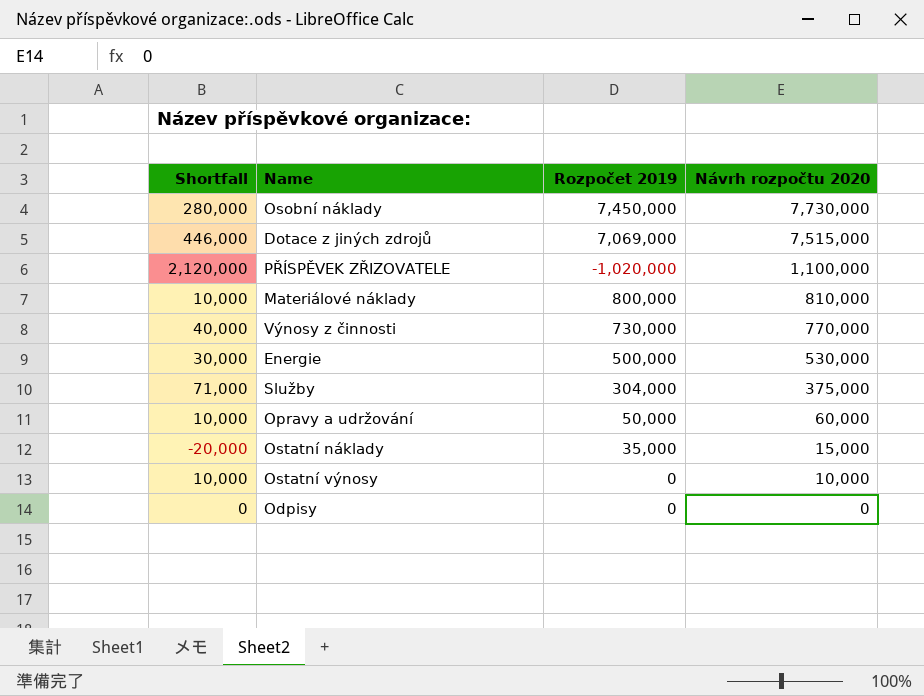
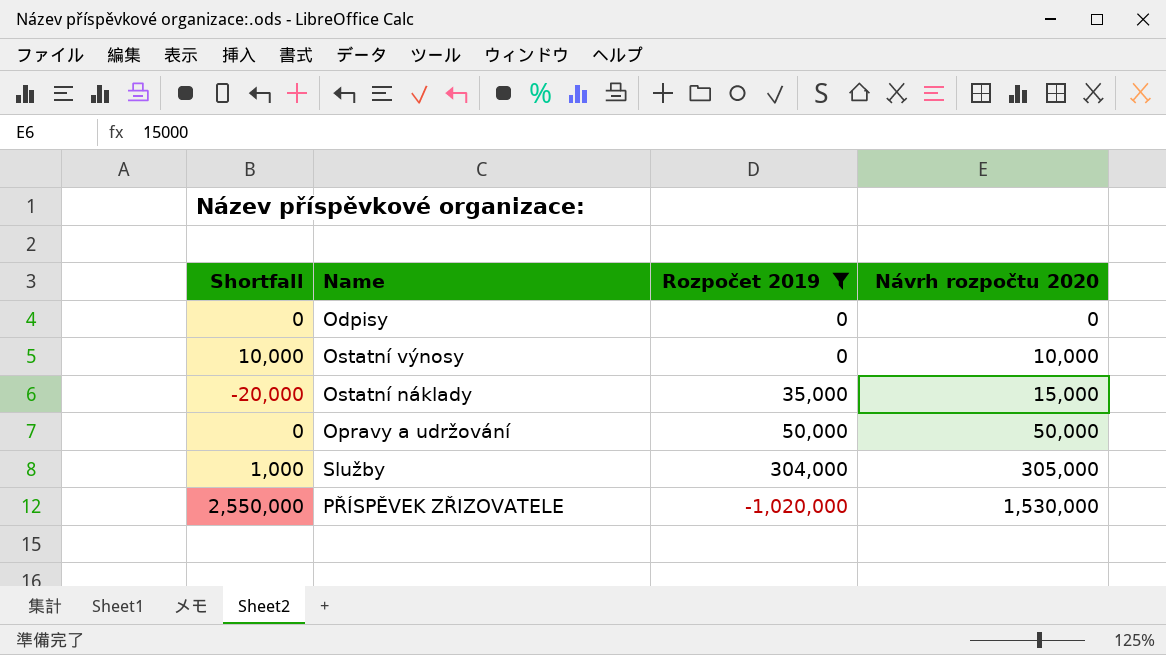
filter: none -> Rozpočet 2019 <= 304,000
row order: Návrh rozpočtu 2020 descending -> Návrh rozpočtu 2020 ascending
Opravy a udržování | Shortfall: 10,000 -> 0
Opravy a udržování | Návrh rozpočtu 2020: 60,000 -> 50,000
Služby | Shortfall: 71,000 -> 1,000
Služby | Návrh rozpočtu 2020: 375,000 -> 305,000
PŘÍSPĚVEK ZŘIZOVATELE | Shortfall: 2,120,000 -> 2,550,000
PŘÍSPĚVEK ZŘIZOVATELE | Návrh rozpočtu 2020: 1,100,000 -> 1,530,000

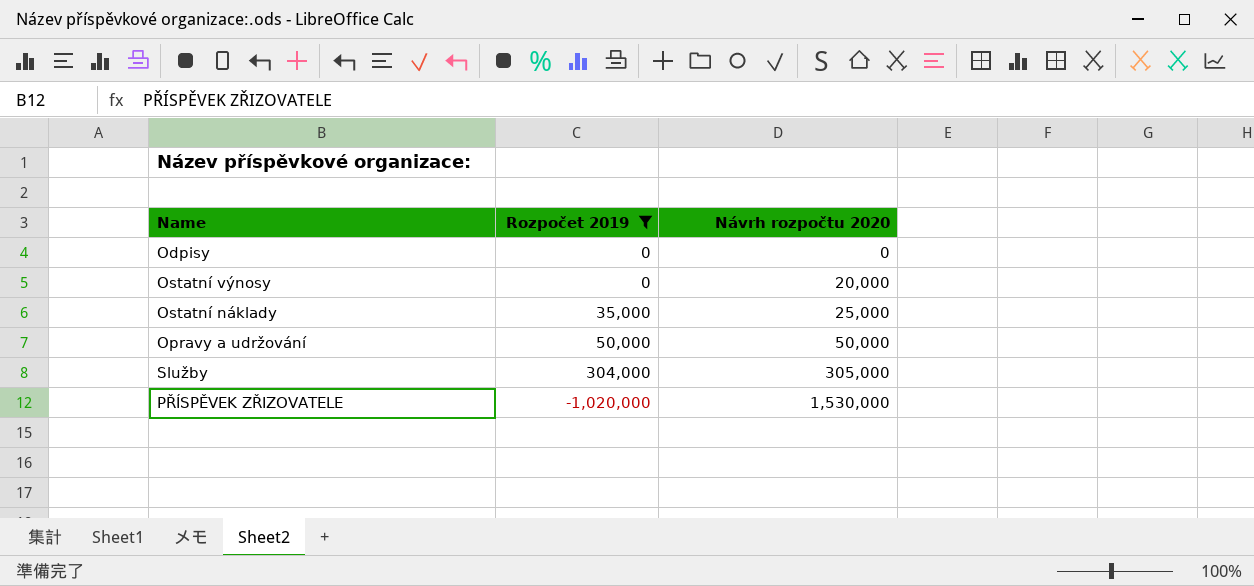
column Shortfall | formula: [Návrh rozpočtu 2020] - [Rozpočet 2019] -> none
Ostatní výnosy | Návrh rozpočtu 2020: 10,000 -> 20,000
Ostatní náklady | Návrh rozpočtu 2020: 15,000 -> 25,000

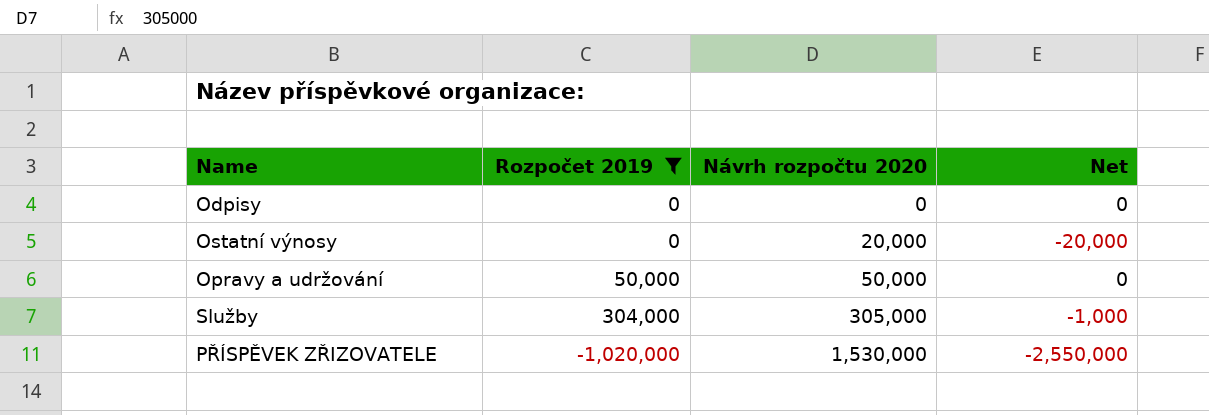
column Net | formula: none -> [Rozpočet 2019] - [Návrh rozpočtu 2020]
row Ostatní náklady: 35,000 | 25,000 -> none

